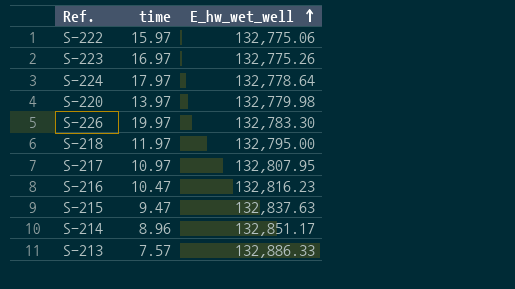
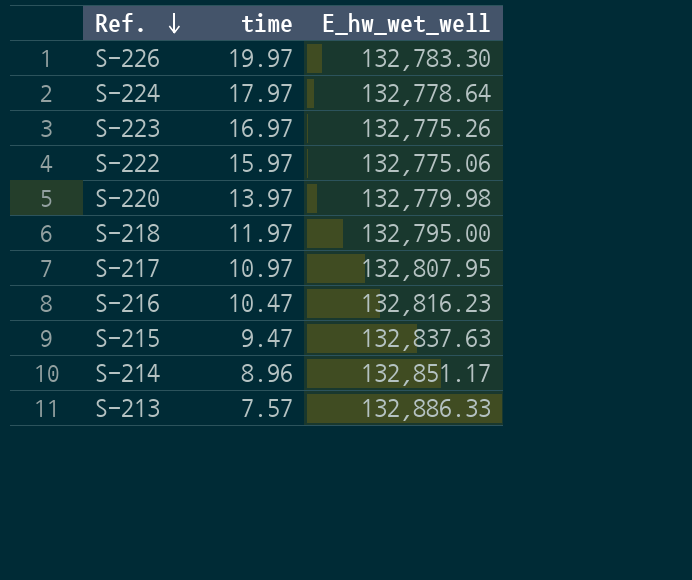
row order: E_hw_wet_well ascending -> Ref. descending

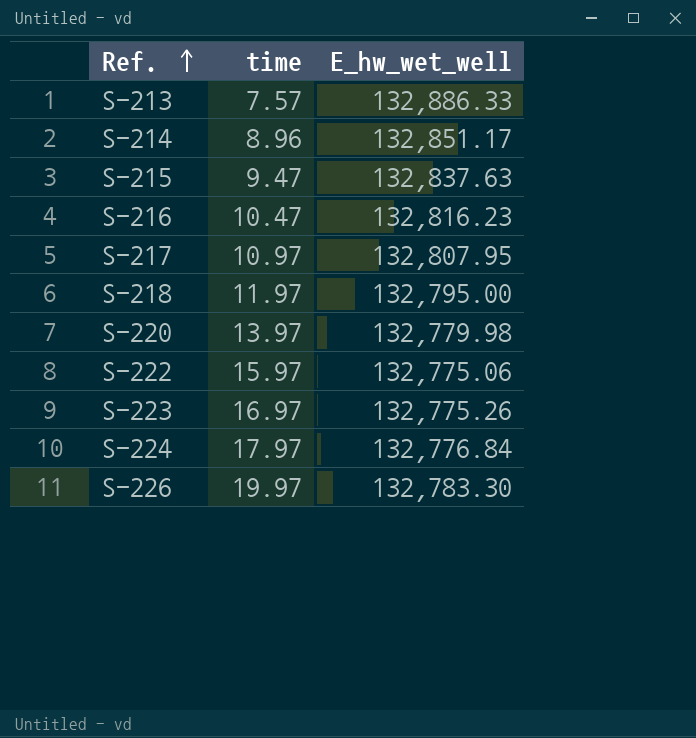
row order: Ref. descending -> Ref. ascending
S-224 | E_hw_wet_well: 132,778.64 -> 132,776.84

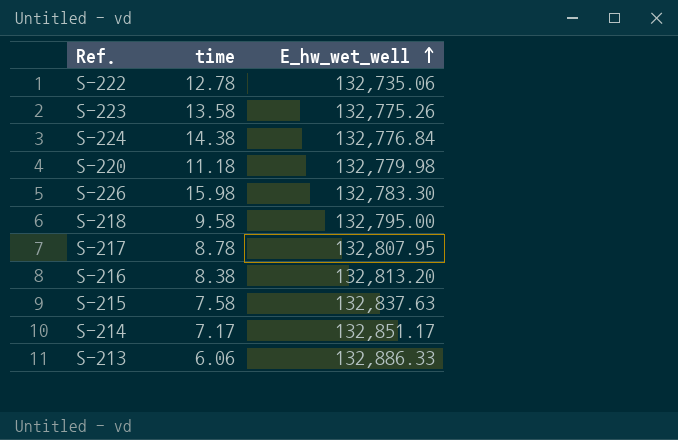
row order: Ref. ascending -> E_hw_wet_well ascending
S-222 | time: 15.97 -> 12.78
S-222 | E_hw_wet_well: 132,775.06 -> 132,735.06
S-223 | time: 16.97 -> 13.58
S-224 | time: 17.97 -> 14.38
S-220 | time: 13.97 -> 11.18
S-226 | time: 19.97 -> 15.98
S-218 | time: 11.97 -> 9.58
S-217 | time: 10.97 -> 8.78
S-216 | time: 10.47 -> 8.38
S-216 | E_hw_wet_well: 132,816.23 -> 132,813.20
S-215 | time: 9.47 -> 7.58
S-214 | time: 8.96 -> 7.17
S-213 | time: 7.57 -> 6.06

